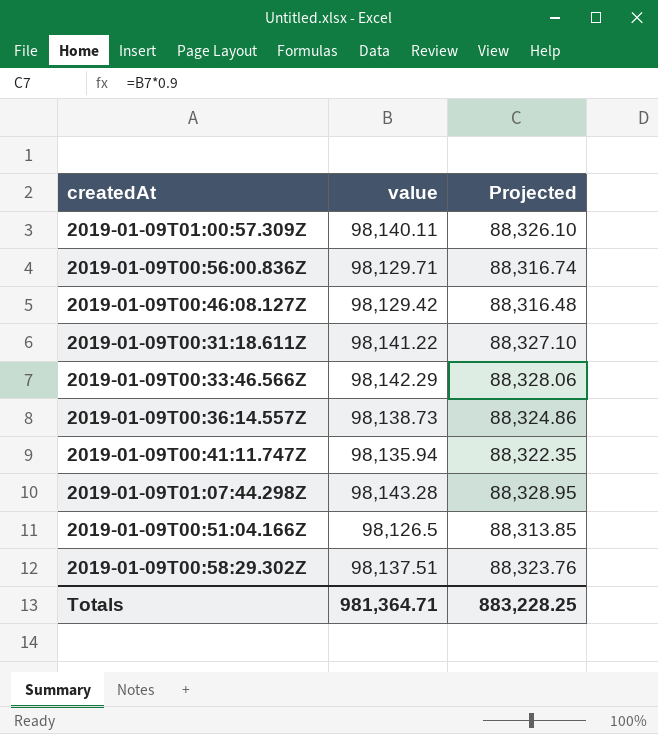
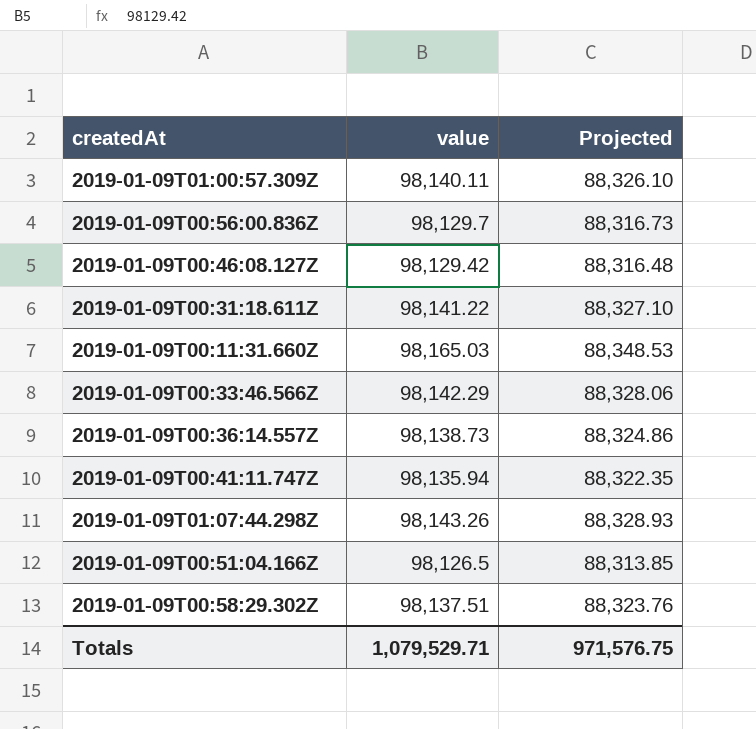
2019-01-09T00:56:00.836Z | value: 98,129.71 -> 98,129.7
2019-01-09T00:56:00.836Z | Projected: 88,316.74 -> 88,316.73
row 2019-01-09T00:11:31.660Z: none -> 98,165.03 | 88,348.53
2019-01-09T01:07:44.298Z | value: 98,143.28 -> 98,143.26
2019-01-09T01:07:44.298Z | Projected: 88,328.95 -> 88,328.93
Totals | value: 981,364.71 -> 1,079,529.71
Totals | Projected: 883,228.25 -> 971,576.75

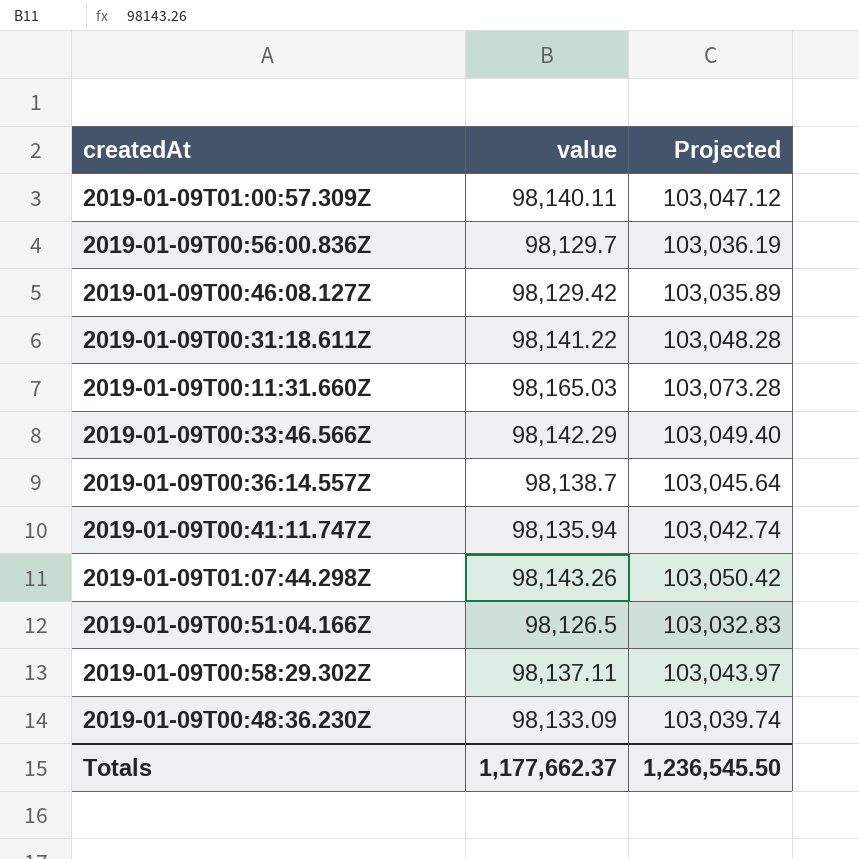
column Projected | formula: [value] * 0.9 -> [value] * 1.05
2019-01-09T00:36:14.557Z | value: 98,138.73 -> 98,138.7
2019-01-09T00:58:29.302Z | value: 98,137.51 -> 98,137.11
row 2019-01-09T00:48:36.230Z: none -> 98,133.09 | 103,039.74
Totals | value: 1,079,529.71 -> 1,177,662.37
Totals | Projected: 971,576.75 -> 1,236,545.50

